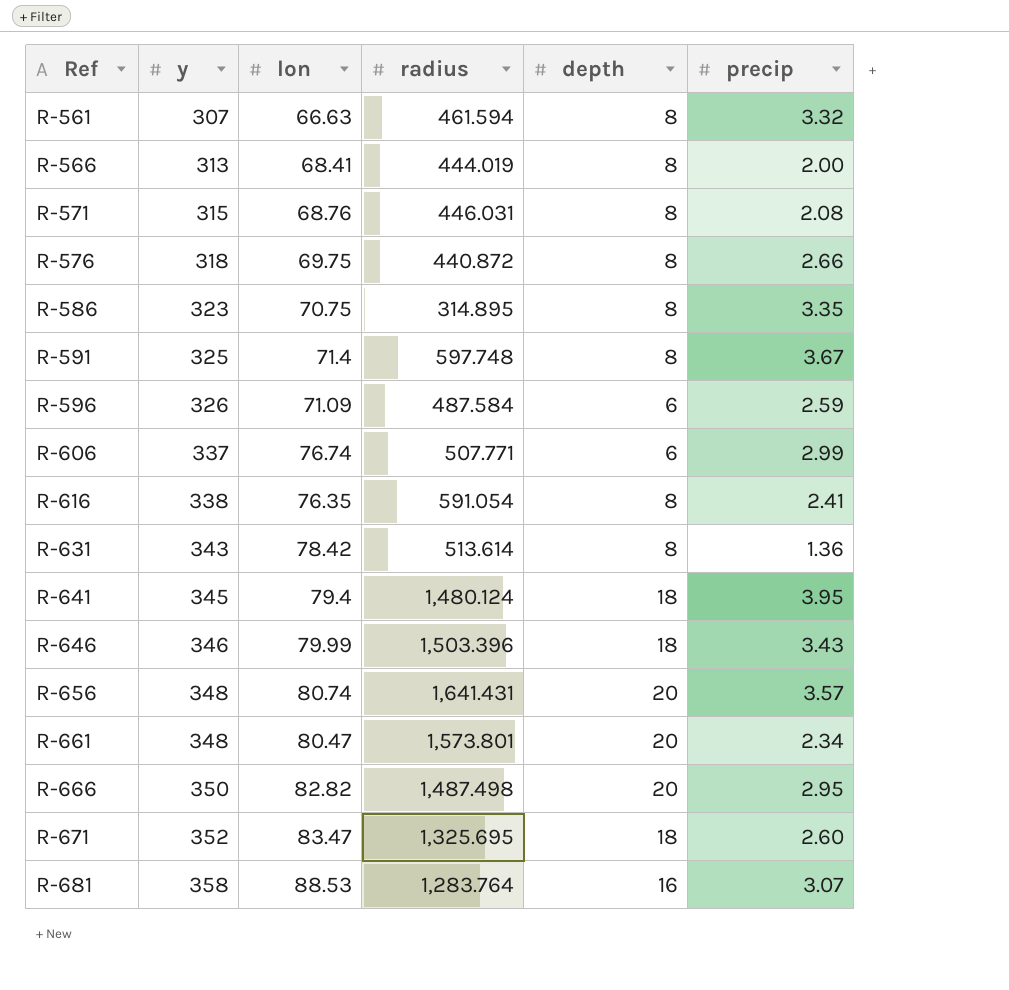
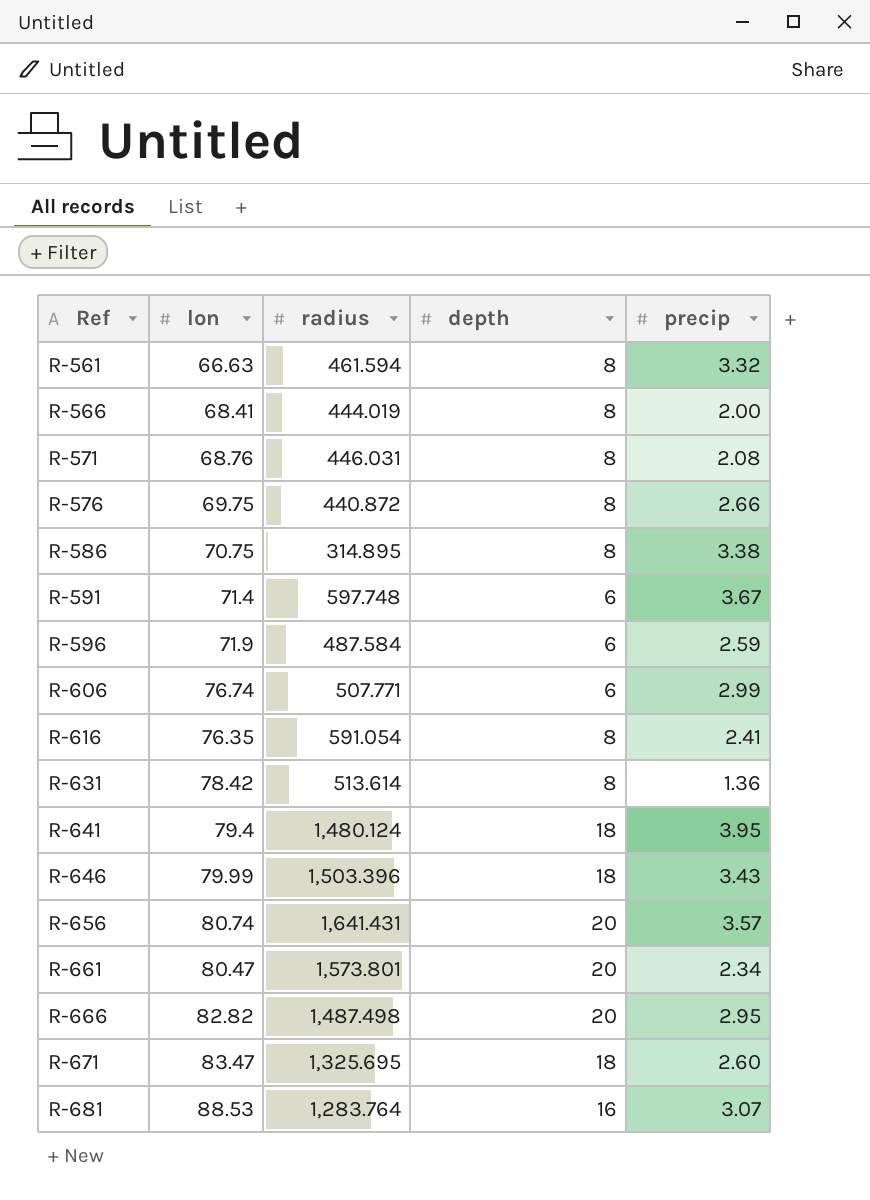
column y | position: 2 -> none
R-586 | precip: 3.35 -> 3.38
R-591 | depth: 8 -> 6
R-596 | lon: 71.09 -> 71.9

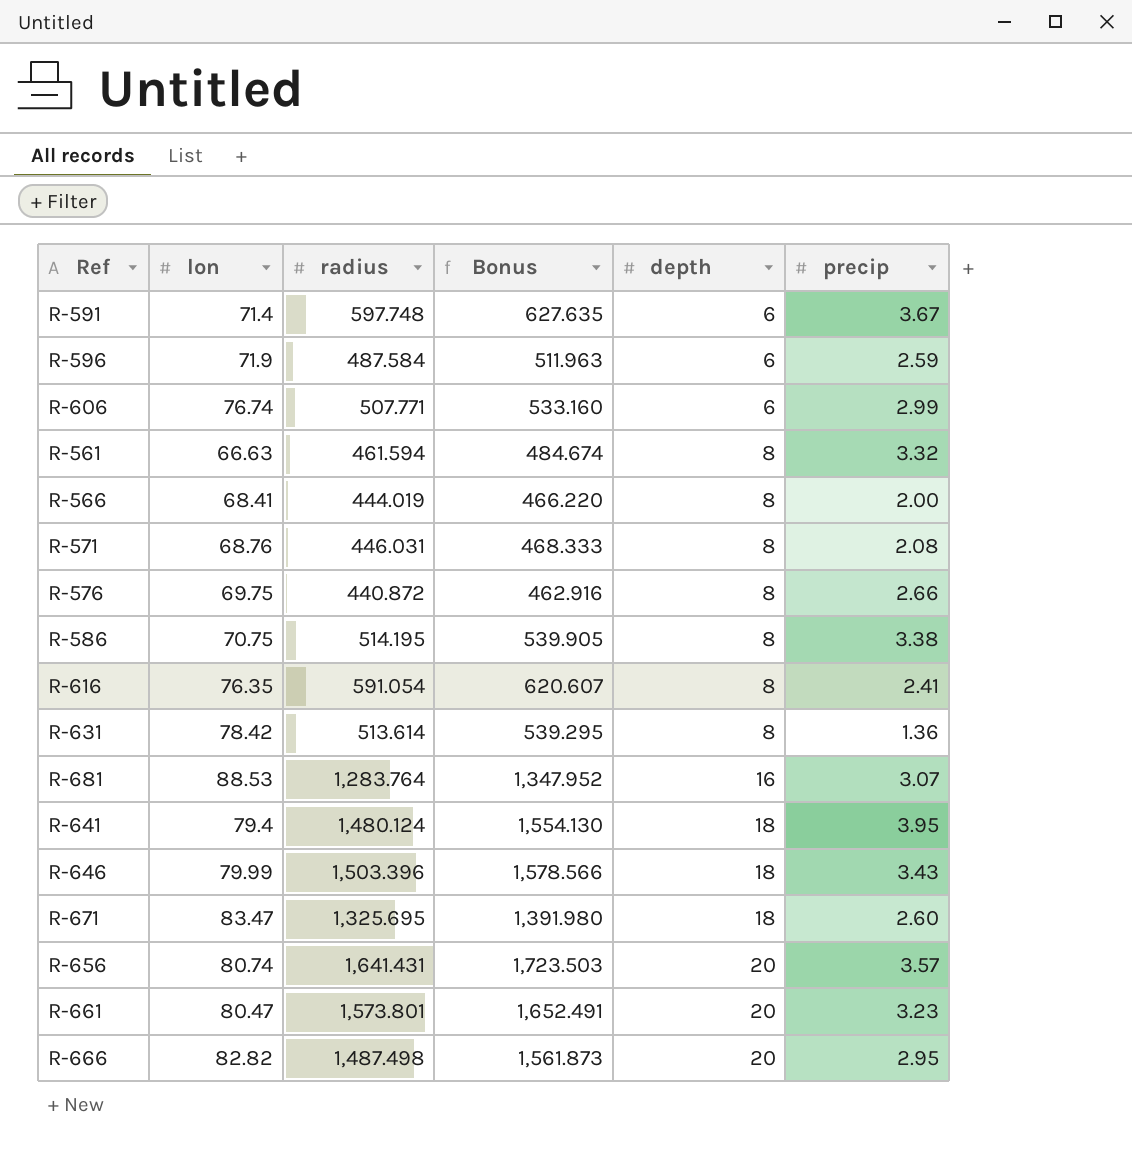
row order: Ref ascending -> depth ascending
column Bonus | formula: none -> [radius] * 1.05
R-586 | radius: 314.895 -> 514.195
R-661 | precip: 2.34 -> 3.23

